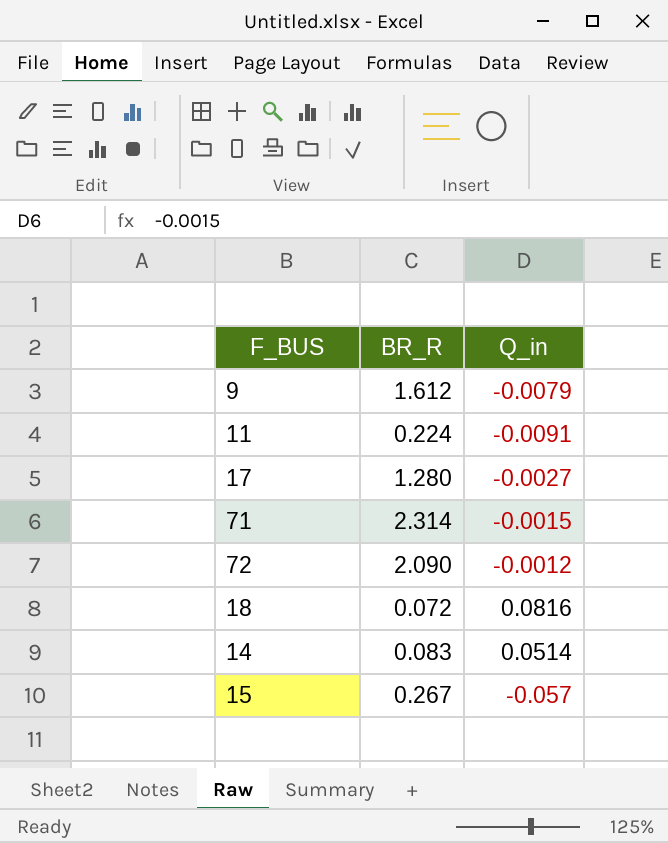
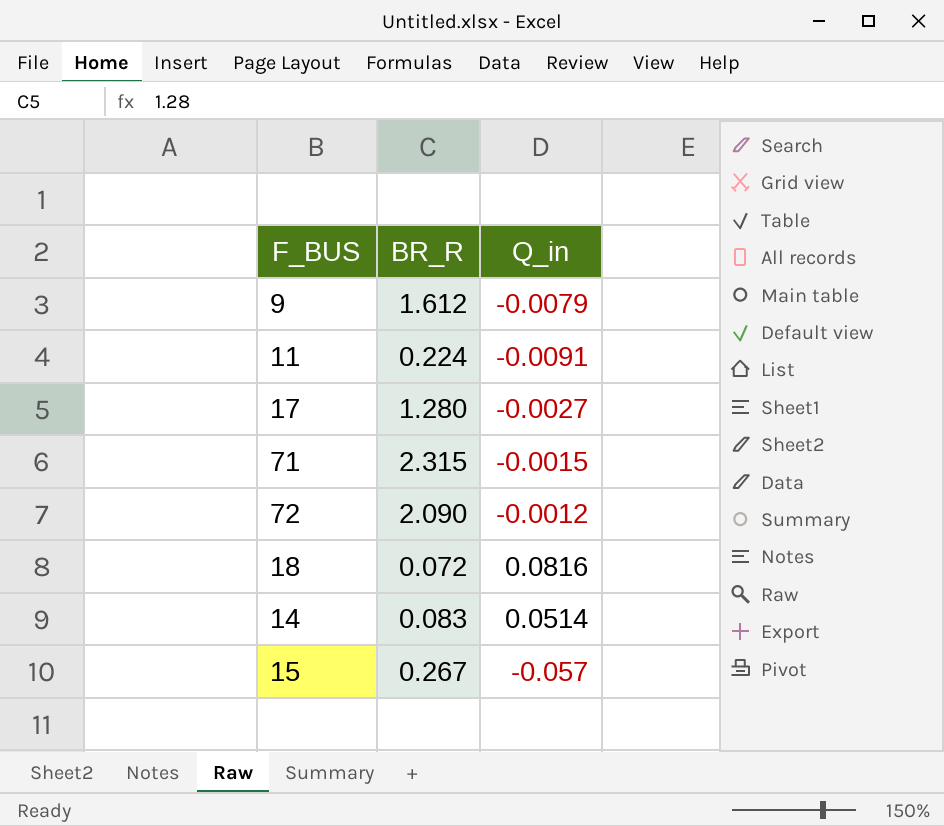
71 | BR_R: 2.314 -> 2.315

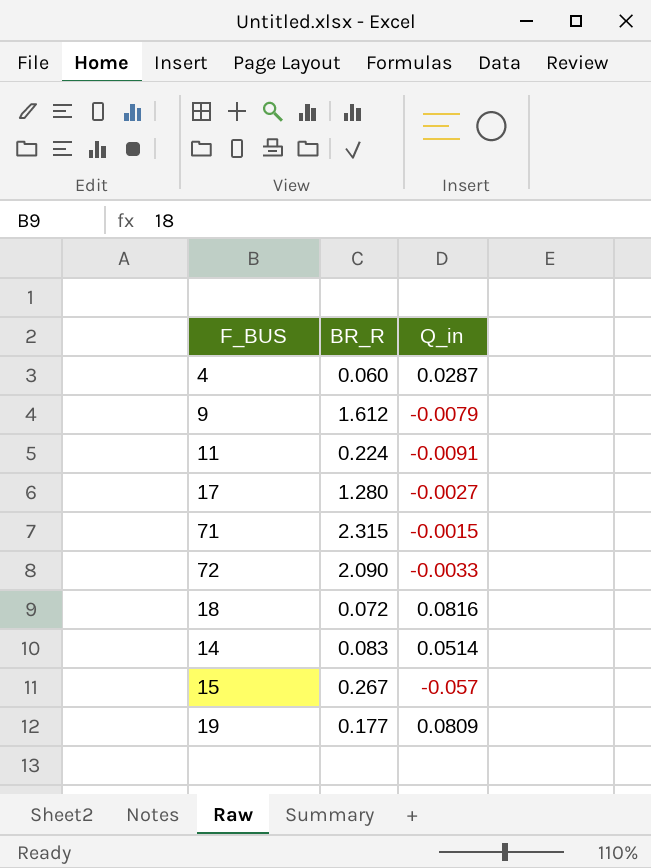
row 4: none -> 0.060 | 0.0287
72 | Q_in: -0.0012 -> -0.0033
row 19: none -> 0.177 | 0.0809

